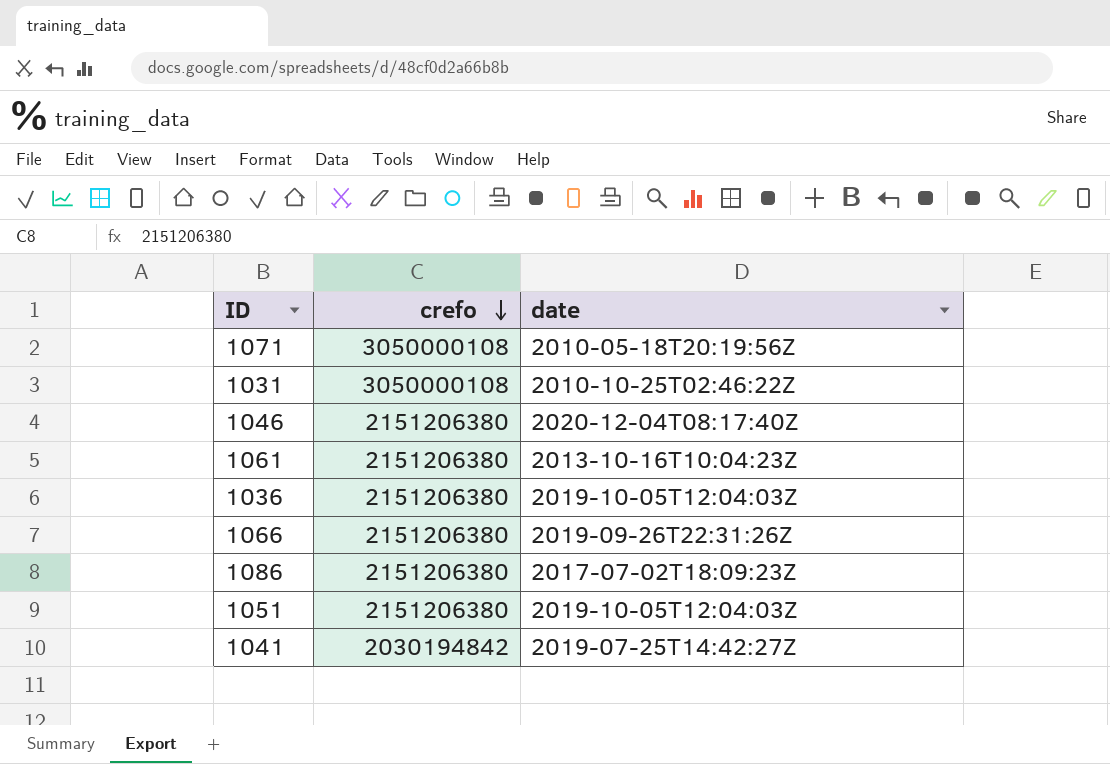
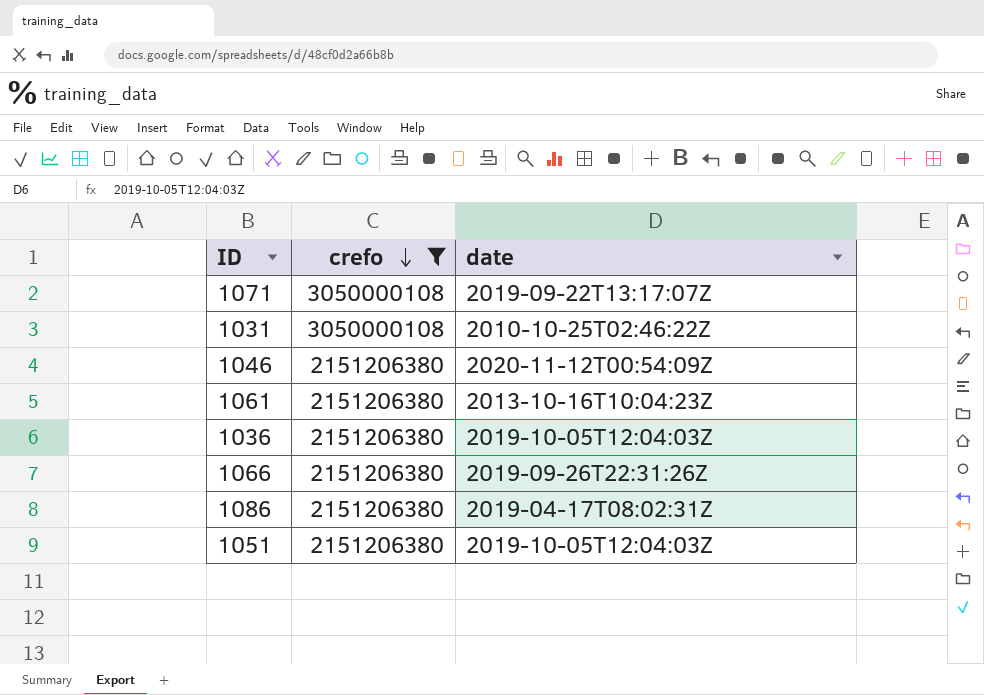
filter: none -> crefo != 2030194842
1071 | date: 2010-05-18T20:19:56Z -> 2019-09-22T13:17:07Z
1046 | date: 2020-12-04T08:17:40Z -> 2020-11-12T00:54:09Z
1086 | date: 2017-07-02T18:09:23Z -> 2019-04-17T08:02:31Z

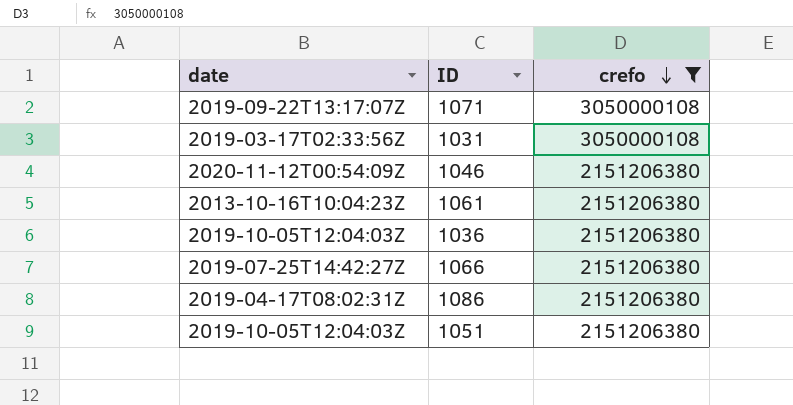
column date | position: 3 -> 1
1031 | date: 2010-10-25T02:46:22Z -> 2019-03-17T02:33:56Z
1066 | date: 2019-09-26T22:31:26Z -> 2019-07-25T14:42:27Z

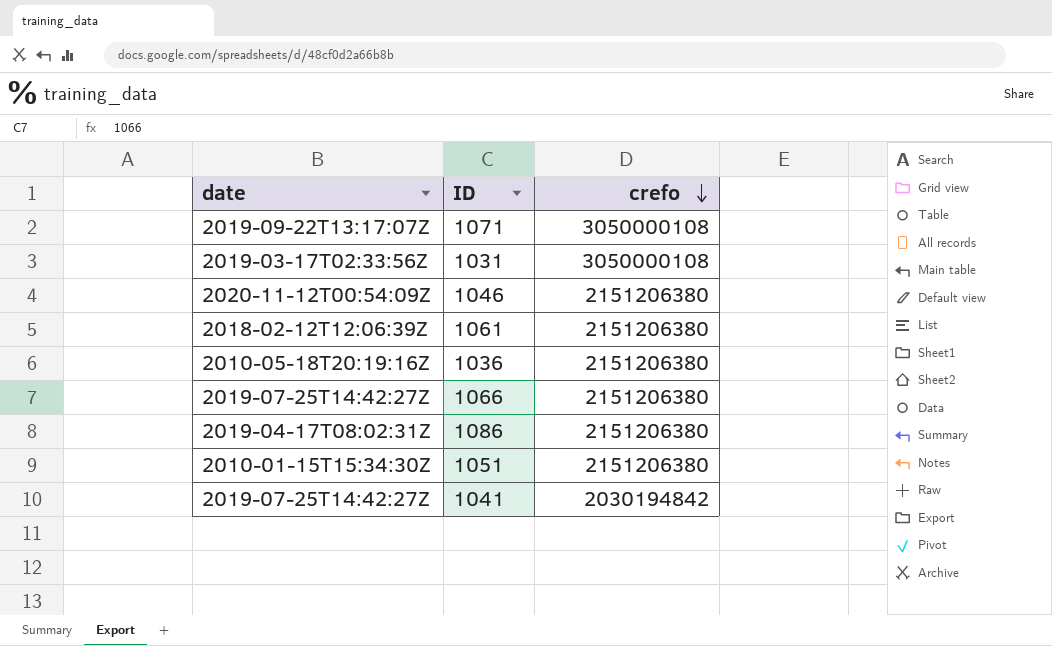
filter: crefo != 2030194842 -> none
1061 | date: 2013-10-16T10:04:23Z -> 2018-02-12T12:06:39Z
1036 | date: 2019-10-05T12:04:03Z -> 2010-05-18T20:19:16Z
1051 | date: 2019-10-05T12:04:03Z -> 2010-01-15T15:34:30Z

